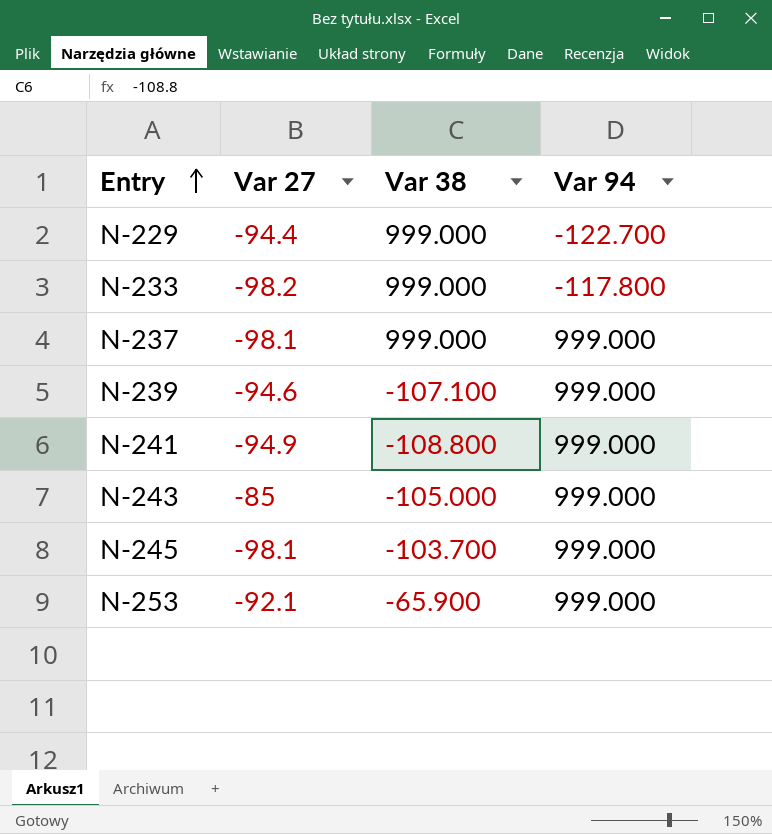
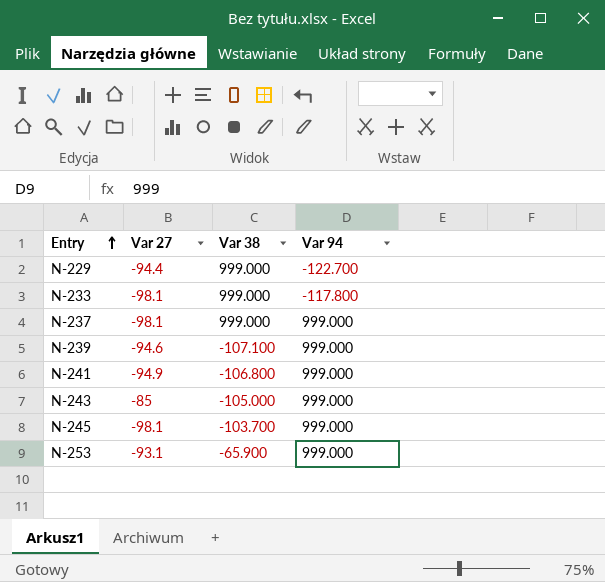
N-233 | Var 27: -98.2 -> -98.1
N-241 | Var 38: -108.800 -> -106.800
N-253 | Var 27: -92.1 -> -93.1

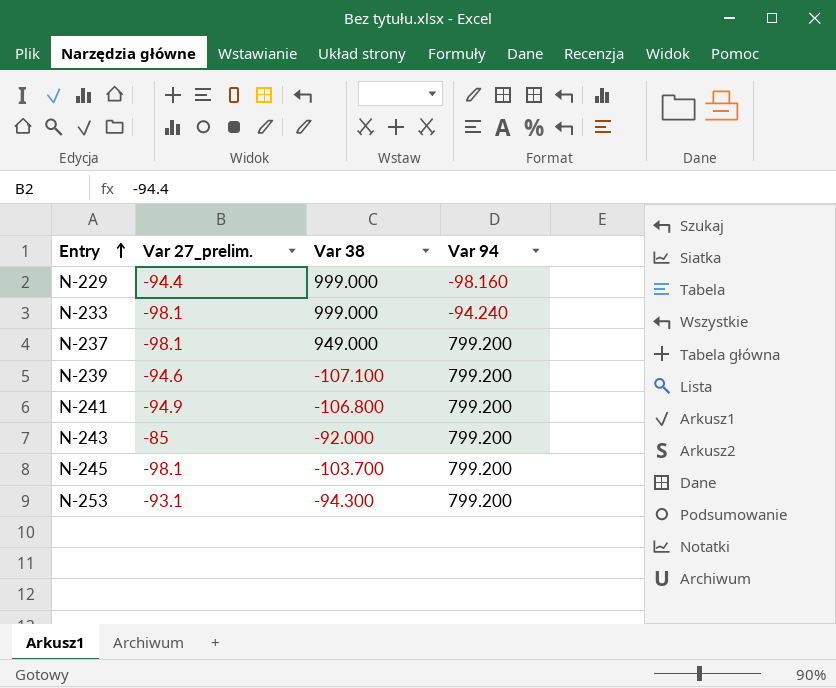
column name: Var 27 -> Var 27_prelim.
N-229 | Var 94: -122.700 -> -98.160
N-233 | Var 94: -117.800 -> -94.240
N-237 | Var 38: 999.000 -> 949.000
N-237 | Var 94: 999.000 -> 799.200
N-239 | Var 94: 999.000 -> 799.200
N-241 | Var 94: 999.000 -> 799.200
N-243 | Var 38: -105.000 -> -92.000
N-243 | Var 94: 999.000 -> 799.200
N-245 | Var 94: 999.000 -> 799.200
N-253 | Var 38: -65.900 -> -94.300
N-253 | Var 94: 999.000 -> 799.200

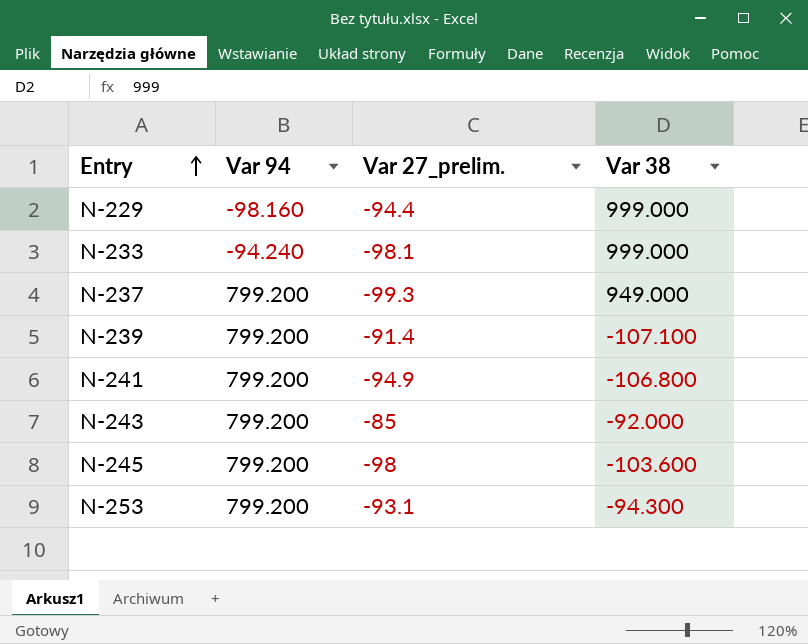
column Var 94 | position: 4 -> 2
N-237 | Var 27_prelim.: -98.1 -> -99.3
N-239 | Var 27_prelim.: -94.6 -> -91.4
N-245 | Var 27_prelim.: -98.1 -> -98
N-245 | Var 38: -103.700 -> -103.600

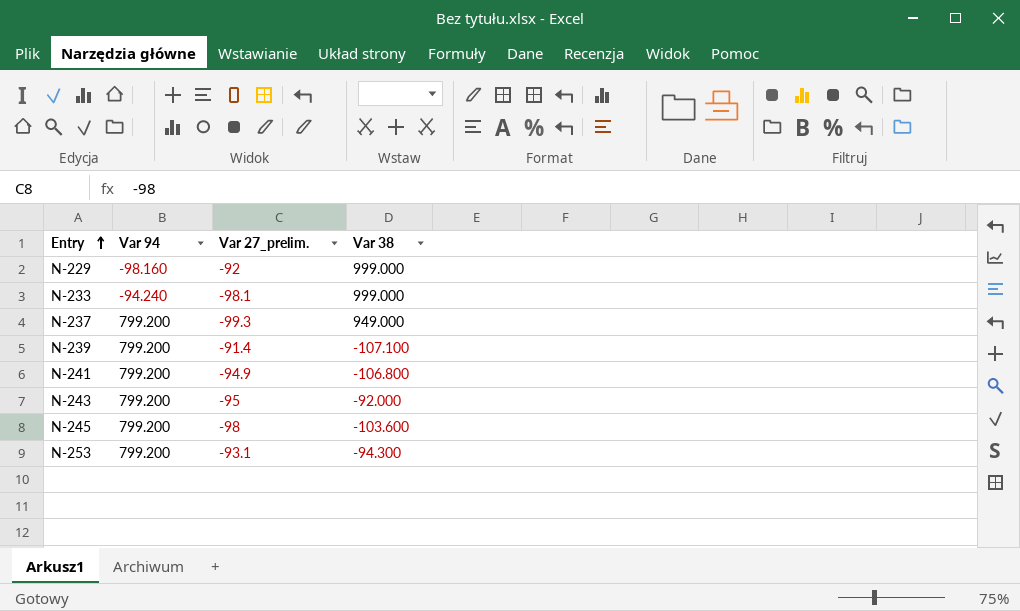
N-229 | Var 27_prelim.: -94.4 -> -92
N-243 | Var 27_prelim.: -85 -> -95

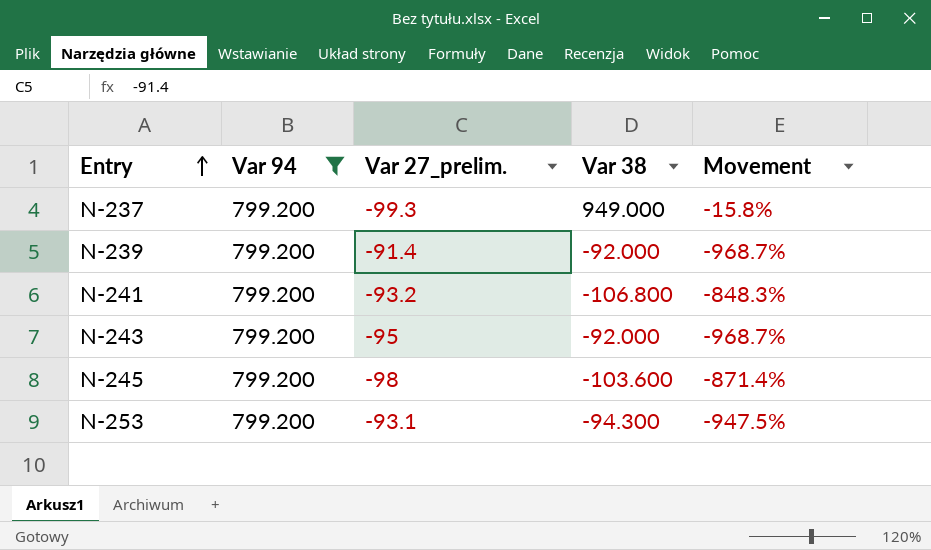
filter: none -> Var 94 = 799.200
column Movement | formula: none -> ([Var 94] - [Var 38]) / [Var 38]
N-239 | Var 38: -107.100 -> -92.000
N-241 | Var 27_prelim.: -94.9 -> -93.2

